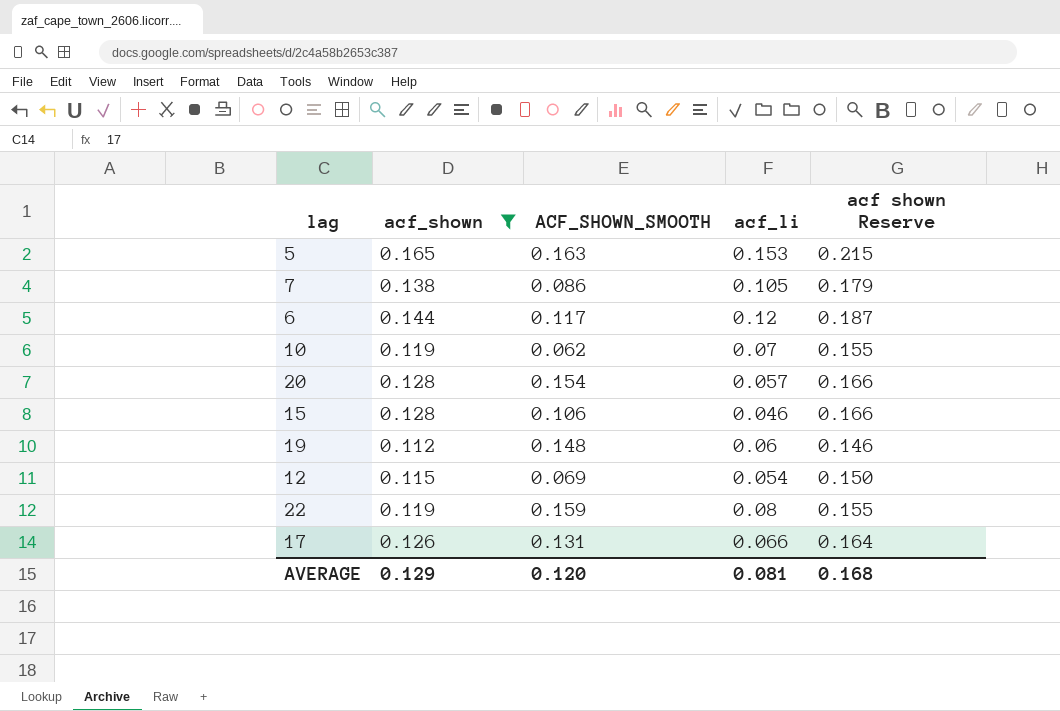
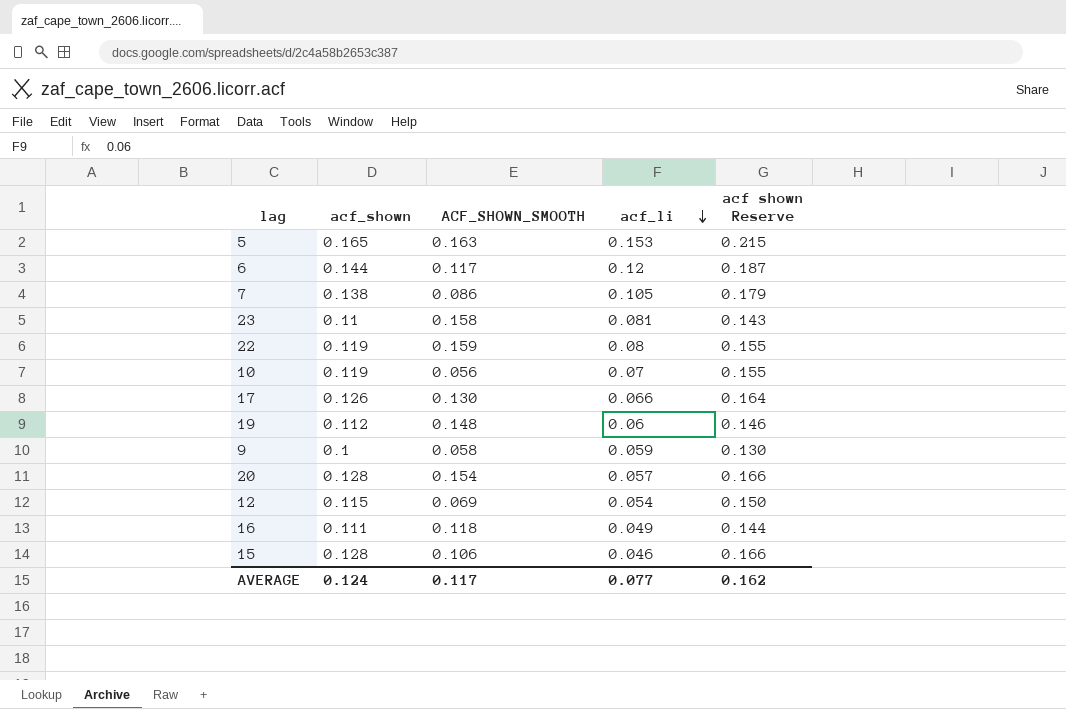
filter: acf_shown >= 0.112 -> none
row order: none -> acf_li descending
10 | ACF_SHOWN_SMOOTH: 0.062 -> 0.056
17 | ACF_SHOWN_SMOOTH: 0.131 -> 0.130
AVERAGE | acf_shown: 0.129 -> 0.124
AVERAGE | ACF_SHOWN_SMOOTH: 0.120 -> 0.117
AVERAGE | acf_li: 0.081 -> 0.077
AVERAGE | acf shown Reserve: 0.168 -> 0.162

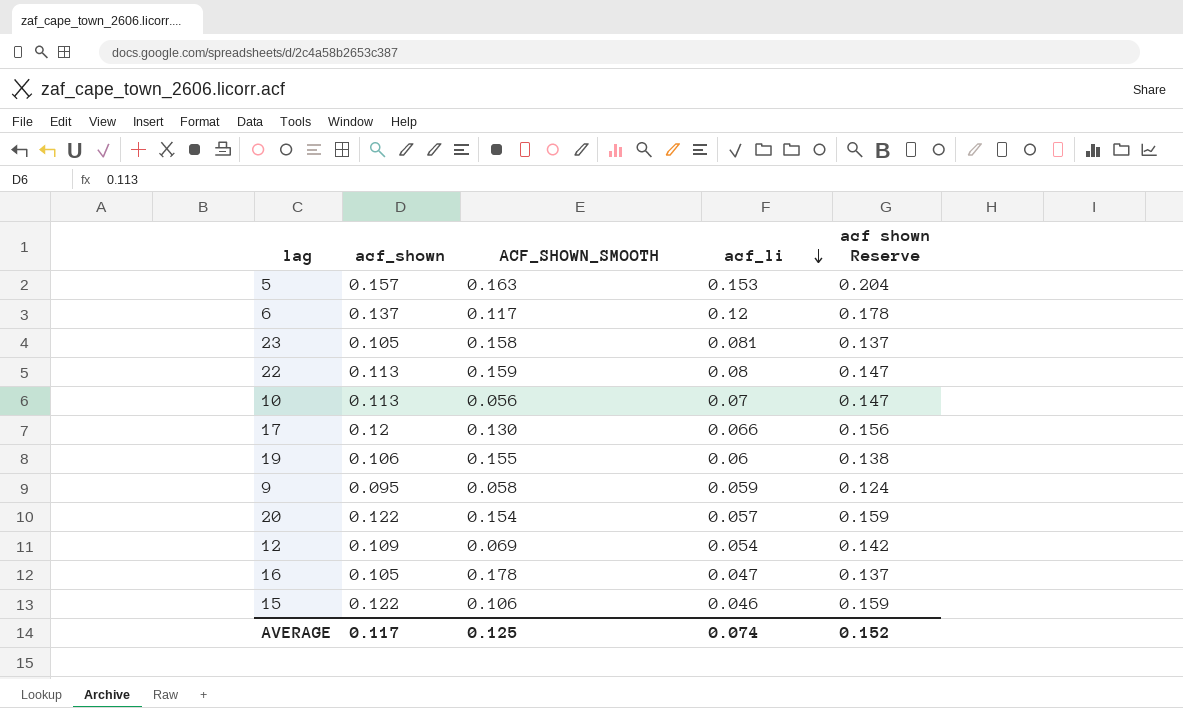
row 7: 0.138 | 0.086 | 0.105 | 0.179 -> none
5 | acf_shown: 0.165 -> 0.157
5 | acf shown Reserve: 0.215 -> 0.204
6 | acf_shown: 0.144 -> 0.137
6 | acf shown Reserve: 0.187 -> 0.178
23 | acf_shown: 0.11 -> 0.105
23 | acf shown Reserve: 0.143 -> 0.137
22 | acf_shown: 0.119 -> 0.113
22 | acf shown Reserve: 0.155 -> 0.147
10 | acf_shown: 0.119 -> 0.113
10 | acf shown Reserve: 0.155 -> 0.147
17 | acf_shown: 0.126 -> 0.12
17 | acf shown Reserve: 0.164 -> 0.156
19 | acf_shown: 0.112 -> 0.106
19 | ACF_SHOWN_SMOOTH: 0.148 -> 0.155
19 | acf shown Reserve: 0.146 -> 0.138
9 | acf_shown: 0.1 -> 0.095
9 | acf shown Reserve: 0.130 -> 0.124
20 | acf_shown: 0.128 -> 0.122
20 | acf shown Reserve: 0.166 -> 0.159
12 | acf_shown: 0.115 -> 0.109
12 | acf shown Reserve: 0.150 -> 0.142
16 | acf_shown: 0.111 -> 0.105
16 | ACF_SHOWN_SMOOTH: 0.118 -> 0.178
16 | acf_li: 0.049 -> 0.047
16 | acf shown Reserve: 0.144 -> 0.137
15 | acf_shown: 0.128 -> 0.122
15 | acf shown Reserve: 0.166 -> 0.159
AVERAGE | acf_shown: 0.124 -> 0.117
AVERAGE | ACF_SHOWN_SMOOTH: 0.117 -> 0.125
AVERAGE | acf_li: 0.077 -> 0.074
AVERAGE | acf shown Reserve: 0.162 -> 0.152

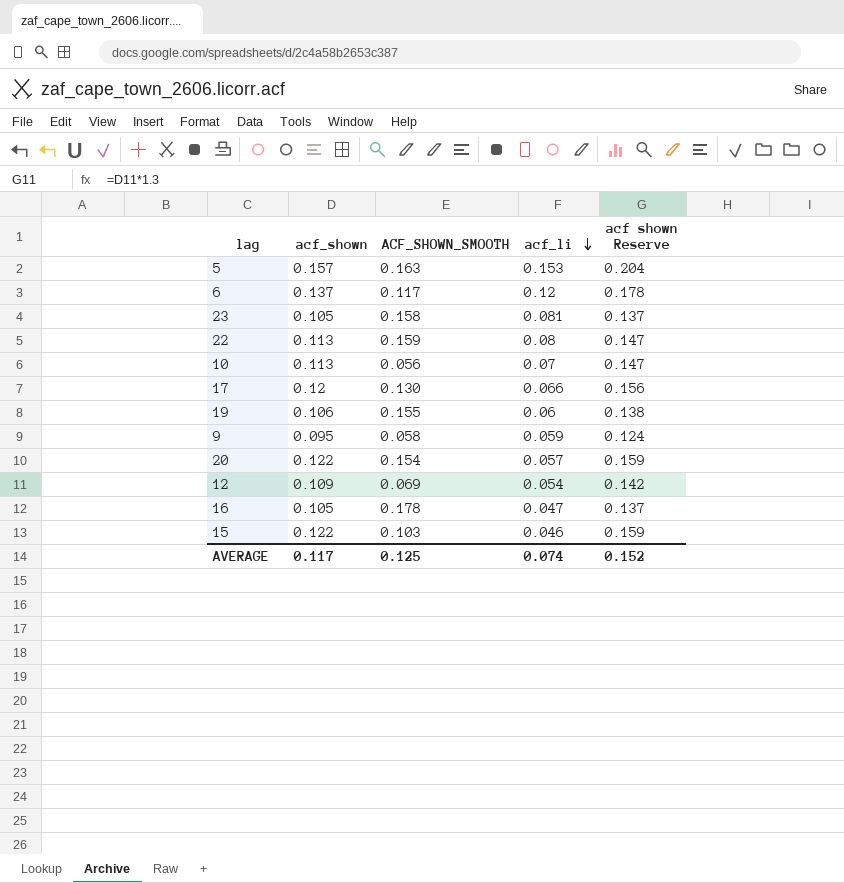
15 | ACF_SHOWN_SMOOTH: 0.106 -> 0.103

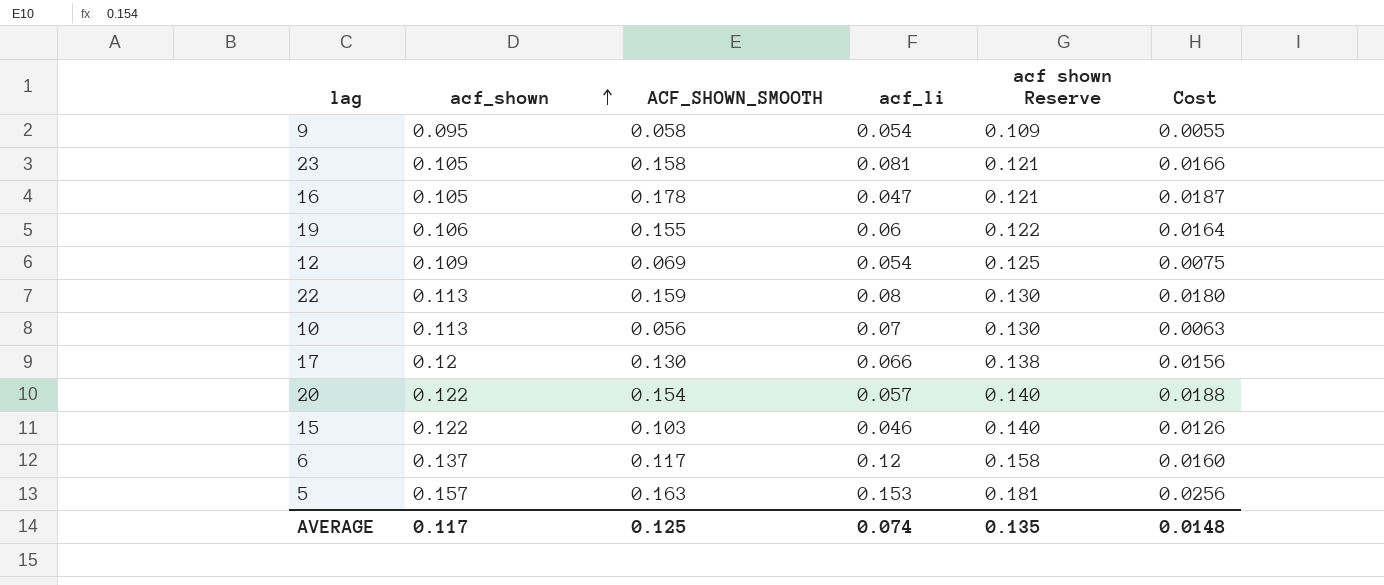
row order: acf_li descending -> acf_shown ascending
column acf shown Reserve | formula: [acf_shown] * 1.3 -> [acf_shown] * 1.15
column Cost | formula: none -> [acf_shown] * [ACF_SHOWN_SMOOTH]
9 | acf_li: 0.059 -> 0.054
AVERAGE | acf shown Reserve: 0.152 -> 0.135

